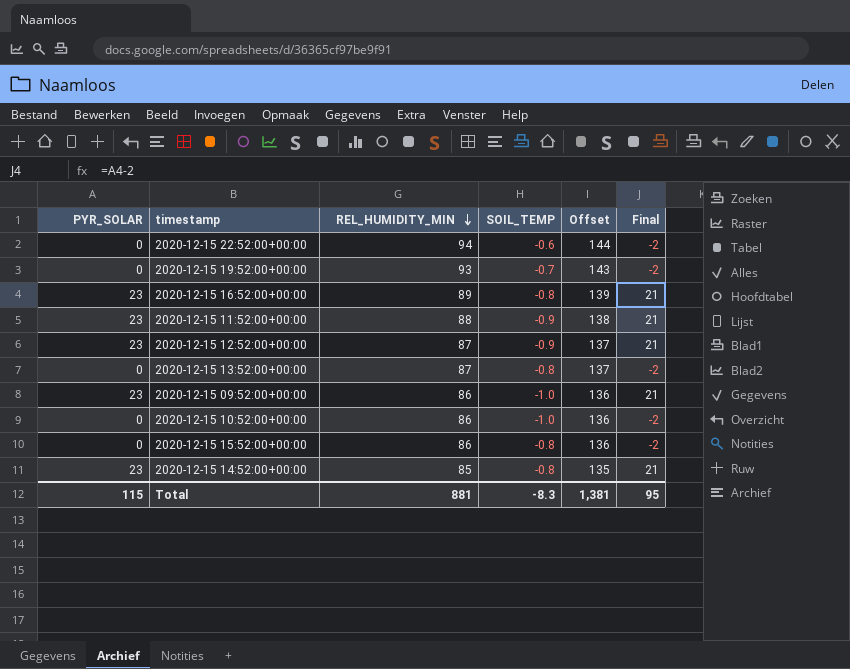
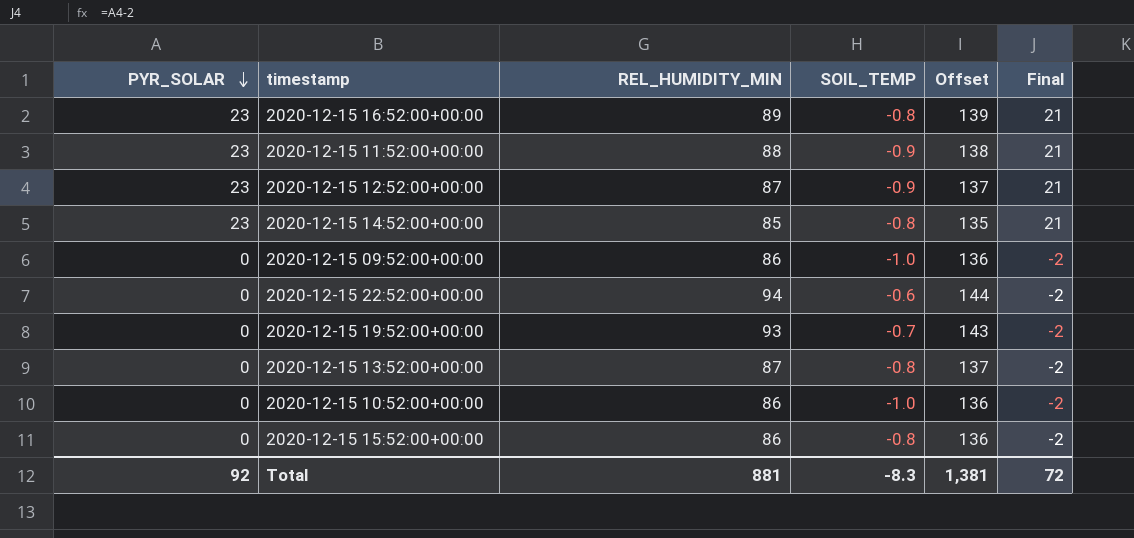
row order: REL_HUMIDITY_MIN descending -> PYR_SOLAR descending
2020-12-15 09:52:00+00:00 | PYR_SOLAR: 23 -> 0
2020-12-15 09:52:00+00:00 | Final: 21 -> -2
Total | PYR_SOLAR: 115 -> 92
Total | Final: 95 -> 72

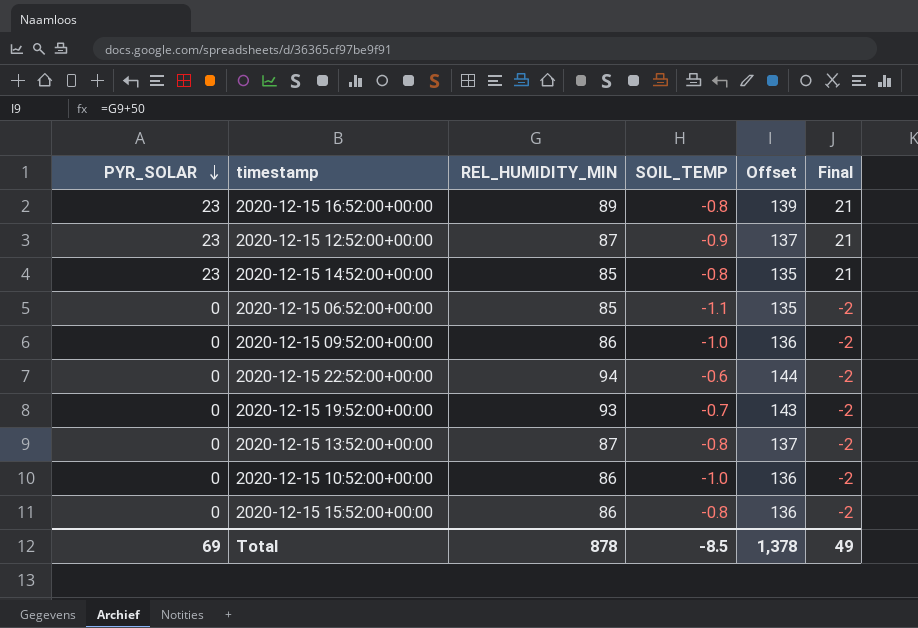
row 2020-12-15 11:52:00+00:00: 23 | 88 | -0.9 | 138 | 21 -> none
row 2020-12-15 06:52:00+00:00: none -> 0 | 85 | -1.1 | 135 | -2
Total | PYR_SOLAR: 92 -> 69
Total | REL_HUMIDITY_MIN: 881 -> 878
Total | SOIL_TEMP: -8.3 -> -8.5
Total | Offset: 1,381 -> 1,378
Total | Final: 72 -> 49

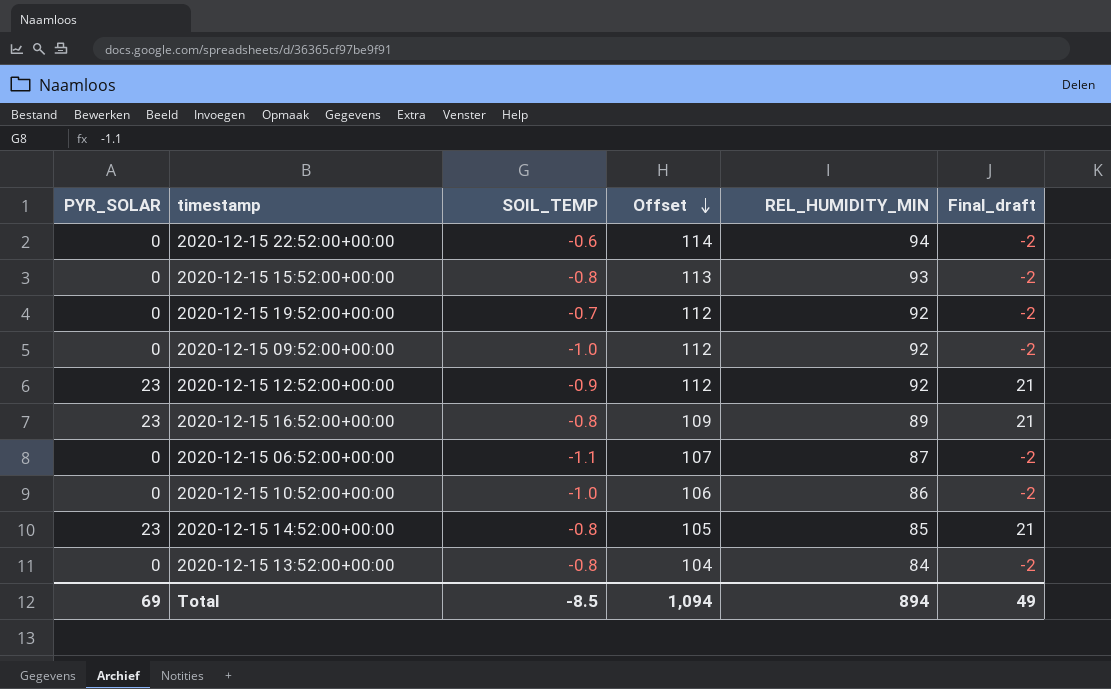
row order: PYR_SOLAR descending -> Offset descending
column Offset | formula: [REL_HUMIDITY_MIN] + 50 -> [REL_HUMIDITY_MIN] + 20
column REL_HUMIDITY_MIN | position: 3 -> 5
column name: Final -> Final_draft
2020-12-15 15:52:00+00:00 | REL_HUMIDITY_MIN: 86 -> 93
2020-12-15 19:52:00+00:00 | REL_HUMIDITY_MIN: 93 -> 92
2020-12-15 09:52:00+00:00 | REL_HUMIDITY_MIN: 86 -> 92
2020-12-15 12:52:00+00:00 | REL_HUMIDITY_MIN: 87 -> 92
2020-12-15 06:52:00+00:00 | REL_HUMIDITY_MIN: 85 -> 87
2020-12-15 13:52:00+00:00 | REL_HUMIDITY_MIN: 87 -> 84
Total | Offset: 1,378 -> 1,094
Total | REL_HUMIDITY_MIN: 878 -> 894

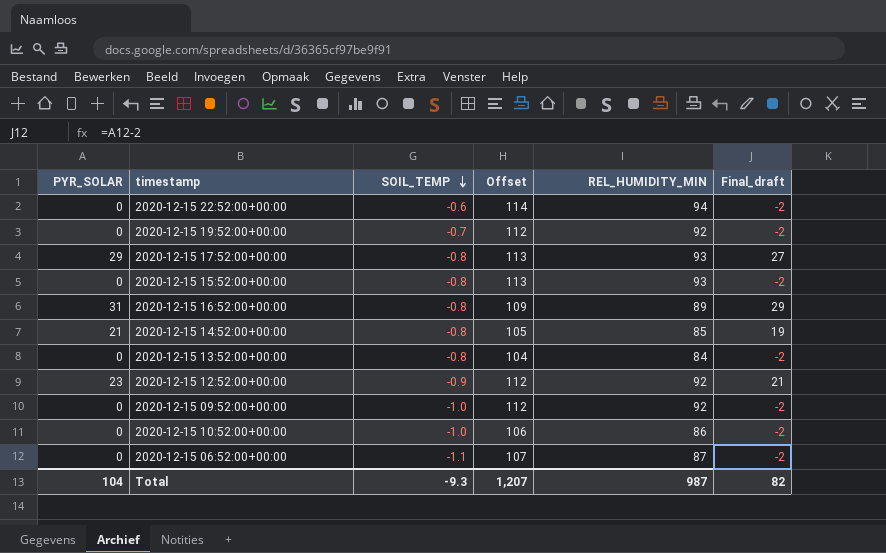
row order: Offset descending -> SOIL_TEMP descending
row 2020-12-15 17:52:00+00:00: none -> 29 | -0.8 | 113 | 93 | 27
2020-12-15 16:52:00+00:00 | PYR_SOLAR: 23 -> 31
2020-12-15 16:52:00+00:00 | Final_draft: 21 -> 29
2020-12-15 14:52:00+00:00 | PYR_SOLAR: 23 -> 21
2020-12-15 14:52:00+00:00 | Final_draft: 21 -> 19
Total | PYR_SOLAR: 69 -> 104
Total | SOIL_TEMP: -8.5 -> -9.3
Total | Offset: 1,094 -> 1,207
Total | REL_HUMIDITY_MIN: 894 -> 987
Total | Final_draft: 49 -> 82

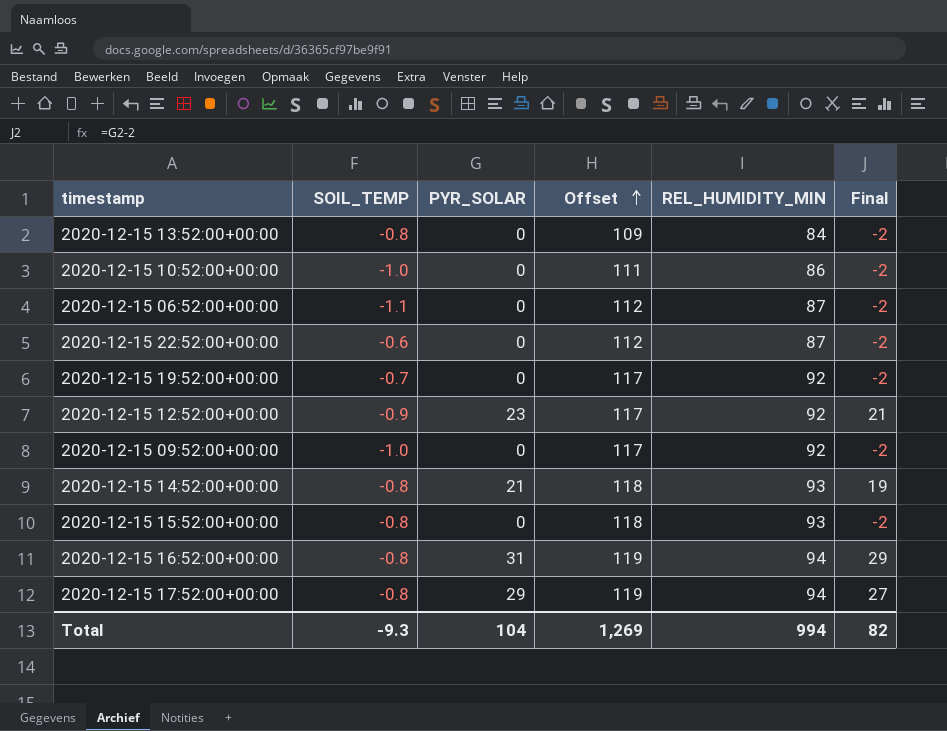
row order: SOIL_TEMP descending -> Offset ascending
column PYR_SOLAR | position: 1 -> 3
column Offset | formula: [REL_HUMIDITY_MIN] + 20 -> [REL_HUMIDITY_MIN] + 25
column name: Final_draft -> Final
2020-12-15 22:52:00+00:00 | REL_HUMIDITY_MIN: 94 -> 87
2020-12-15 14:52:00+00:00 | REL_HUMIDITY_MIN: 85 -> 93
2020-12-15 16:52:00+00:00 | REL_HUMIDITY_MIN: 89 -> 94
2020-12-15 17:52:00+00:00 | REL_HUMIDITY_MIN: 93 -> 94
Total | Offset: 1,207 -> 1,269
Total | REL_HUMIDITY_MIN: 987 -> 994

